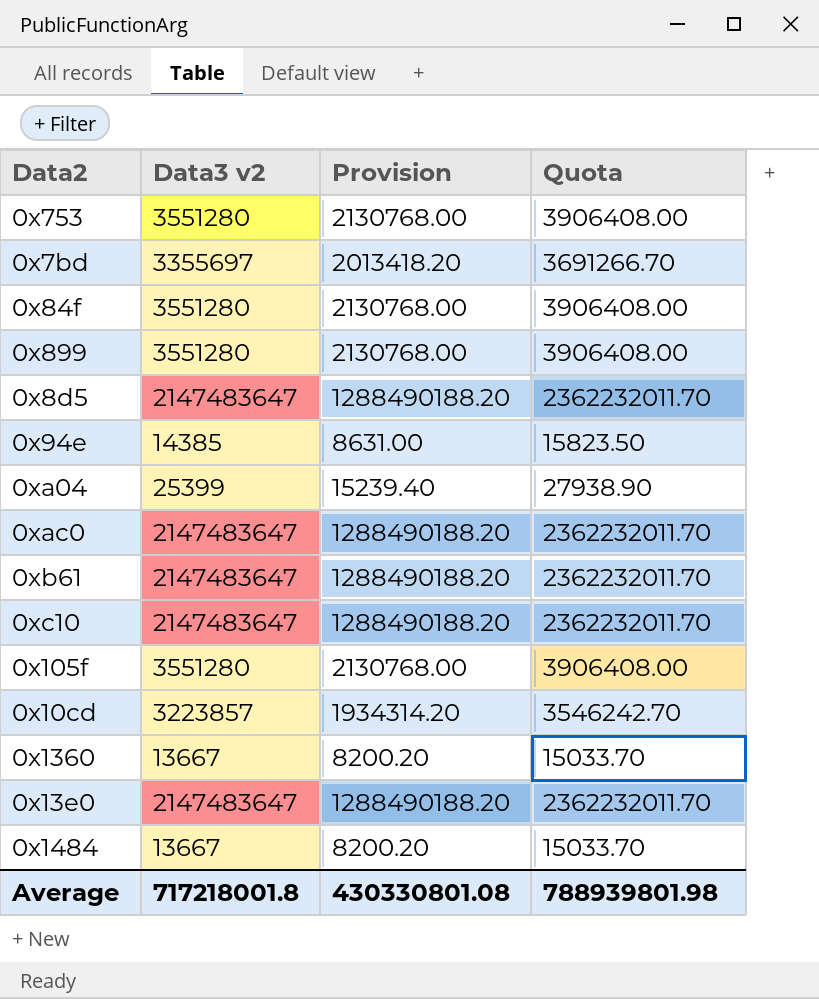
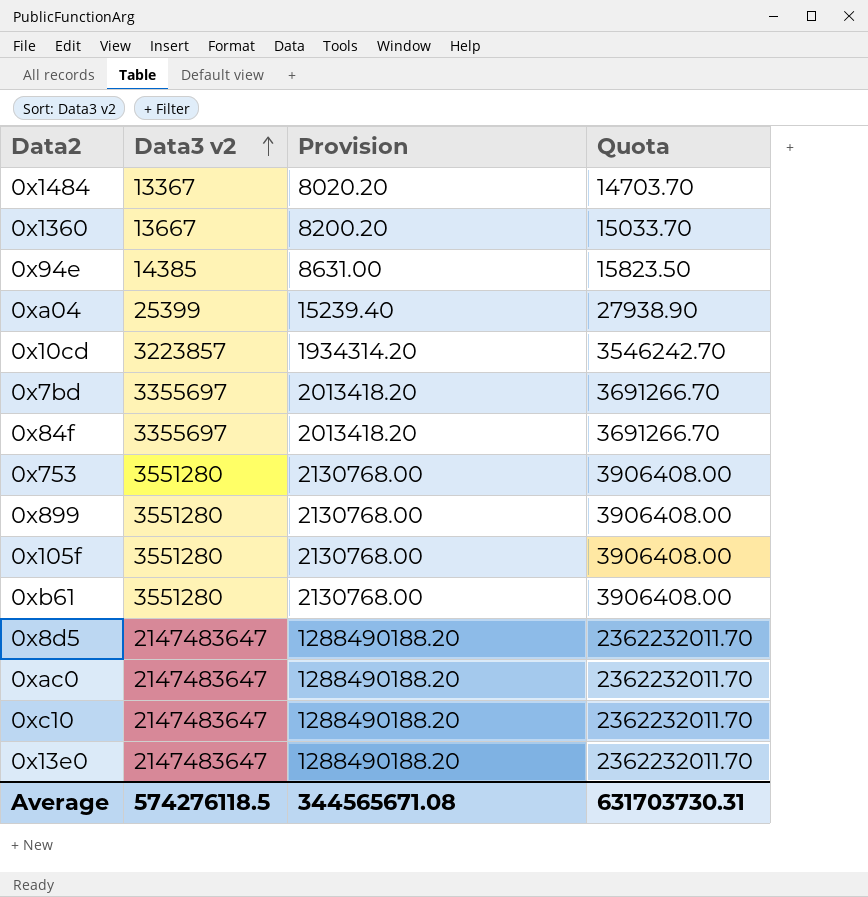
row order: none -> Data3 v2 ascending
0x1484 | Data3 v2: 13667 -> 13367
0x1484 | Provision: 8200.20 -> 8020.20
0x1484 | Quota: 15033.70 -> 14703.70
0x84f | Data3 v2: 3551280 -> 3355697
0x84f | Provision: 2130768.00 -> 2013418.20
0x84f | Quota: 3906408.00 -> 3691266.70
0xb61 | Data3 v2: 2147483647 -> 3551280
0xb61 | Provision: 1288490188.20 -> 2130768.00
0xb61 | Quota: 2362232011.70 -> 3906408.00
Average | Data3 v2: 717218001.8 -> 574276118.5
Average | Provision: 430330801.08 -> 344565671.08
Average | Quota: 788939801.98 -> 631703730.31

